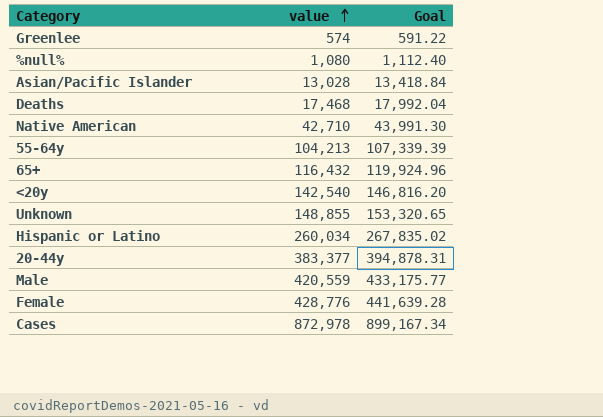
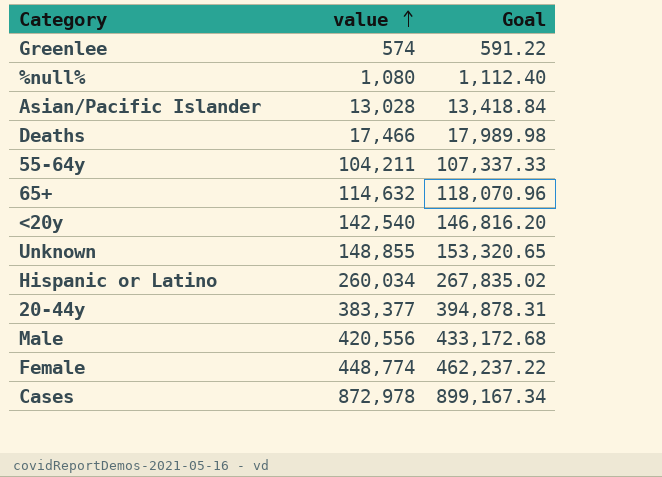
row Native American: 42,710 | 43,991.30 -> none
Deaths | value: 17,468 -> 17,466
Deaths | Goal: 17,992.04 -> 17,989.98
55-64y | value: 104,213 -> 104,211
55-64y | Goal: 107,339.39 -> 107,337.33
65+ | value: 116,432 -> 114,632
65+ | Goal: 119,924.96 -> 118,070.96
Male | value: 420,559 -> 420,556
Male | Goal: 433,175.77 -> 433,172.68
Female | value: 428,776 -> 448,774
Female | Goal: 441,639.28 -> 462,237.22

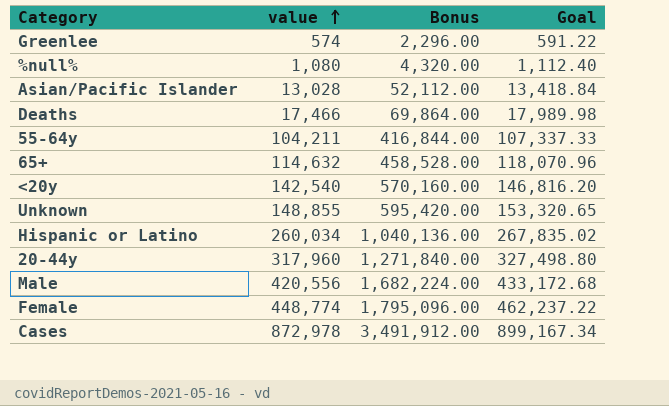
column Bonus | formula: none -> [value] * 4
20-44y | value: 383,377 -> 317,960
20-44y | Goal: 394,878.31 -> 327,498.80

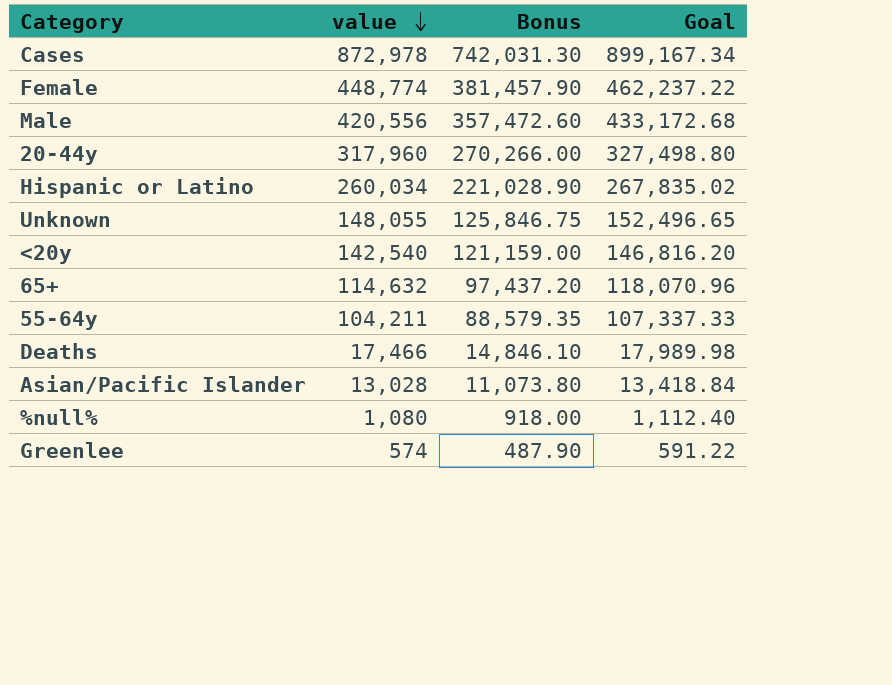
row order: value ascending -> value descending
column Bonus | formula: [value] * 4 -> [value] * 0.85
Unknown | value: 148,855 -> 148,055
Unknown | Goal: 153,320.65 -> 152,496.65

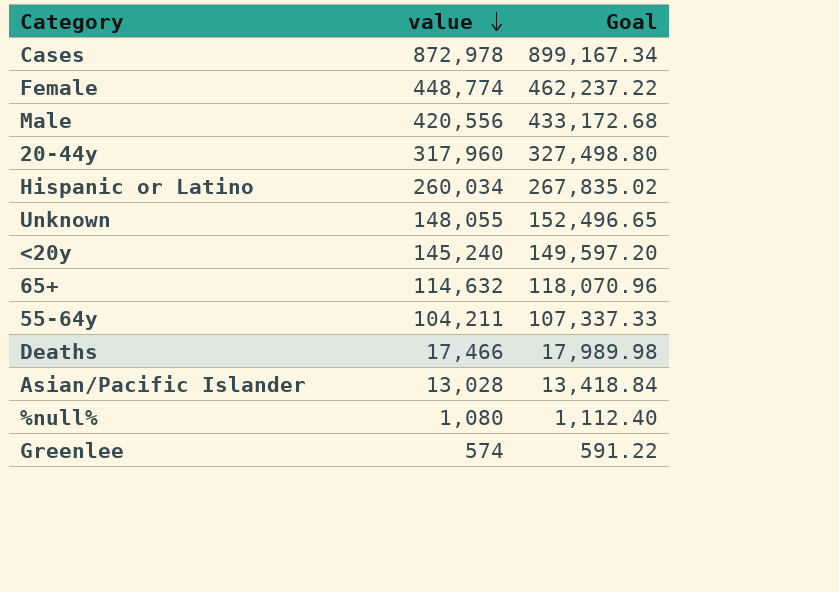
column Bonus | formula: [value] * 0.85 -> none
<20y | value: 142,540 -> 145,240
<20y | Goal: 146,816.20 -> 149,597.20

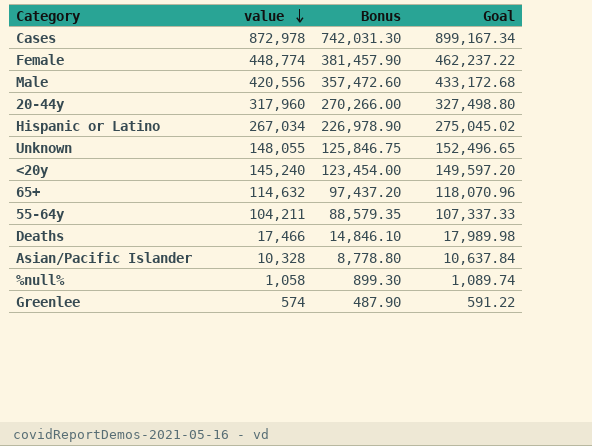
column Bonus | formula: none -> [value] * 0.85
Hispanic or Latino | value: 260,034 -> 267,034
Hispanic or Latino | Goal: 267,835.02 -> 275,045.02
Asian/Pacific Islander | value: 13,028 -> 10,328
Asian/Pacific Islander | Goal: 13,418.84 -> 10,637.84
%null% | value: 1,080 -> 1,058
%null% | Goal: 1,112.40 -> 1,089.74

